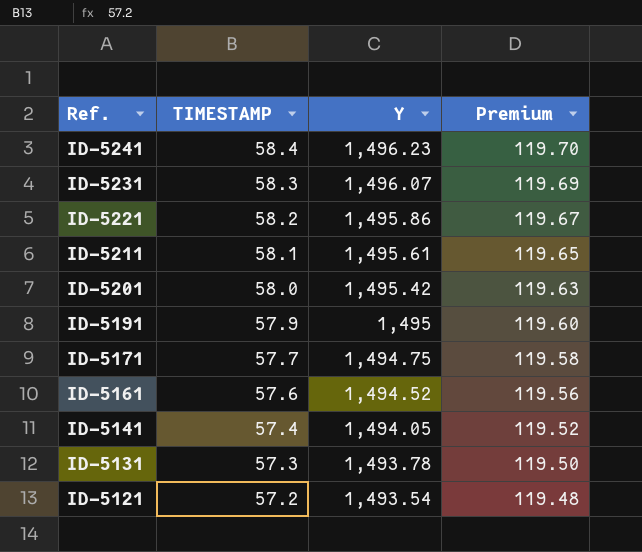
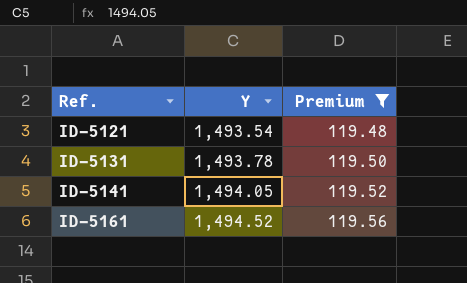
filter: none -> Premium <= 119.56
row order: Ref. descending -> Ref. ascending
column TIMESTAMP | position: 2 -> none

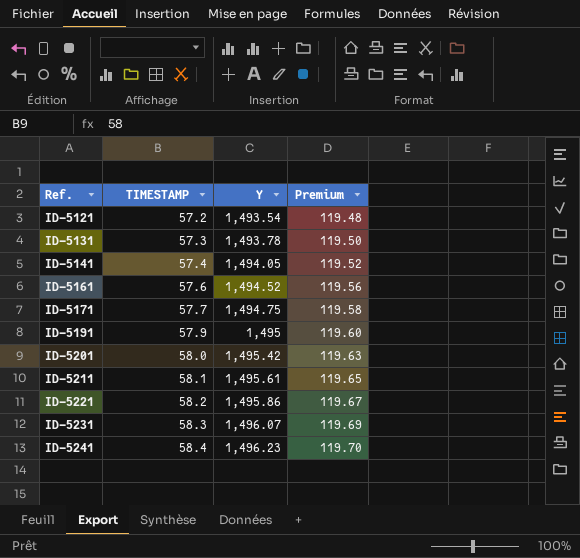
filter: Premium <= 119.56 -> none
column TIMESTAMP | position: none -> 2

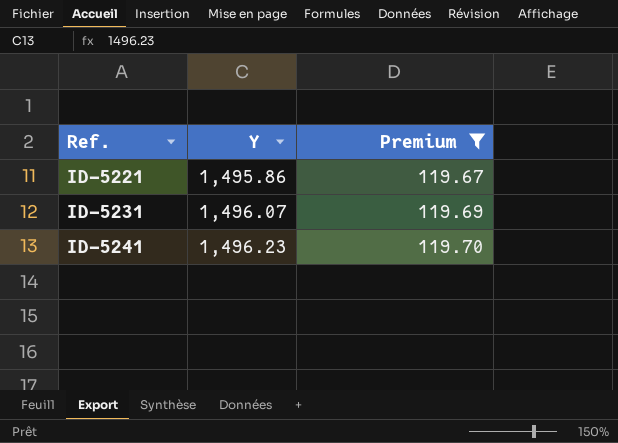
filter: none -> Premium >= 119.67
column TIMESTAMP | position: 2 -> none

